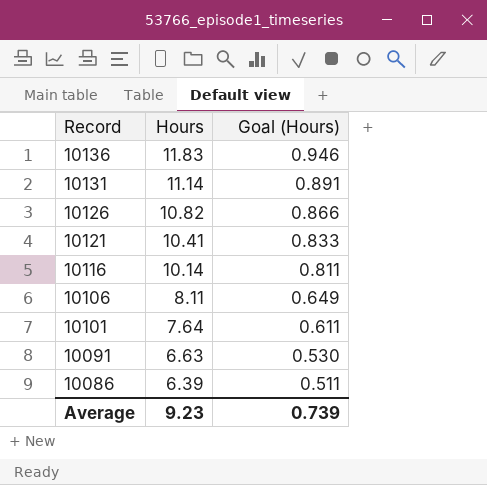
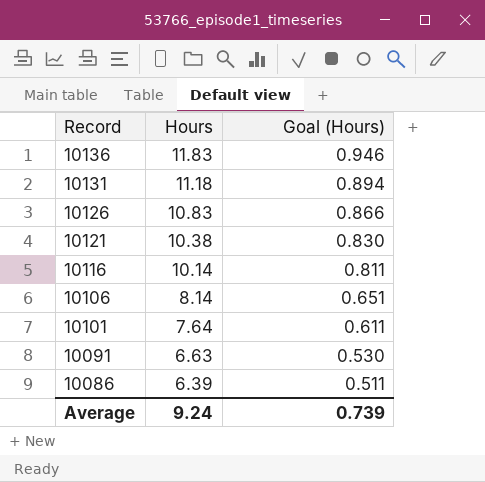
10131 | Hours: 11.14 -> 11.18
10131 | Goal (Hours): 0.891 -> 0.894
10126 | Hours: 10.82 -> 10.83
10121 | Hours: 10.41 -> 10.38
10121 | Goal (Hours): 0.833 -> 0.830
10106 | Hours: 8.11 -> 8.14
10106 | Goal (Hours): 0.649 -> 0.651
Average | Hours: 9.23 -> 9.24

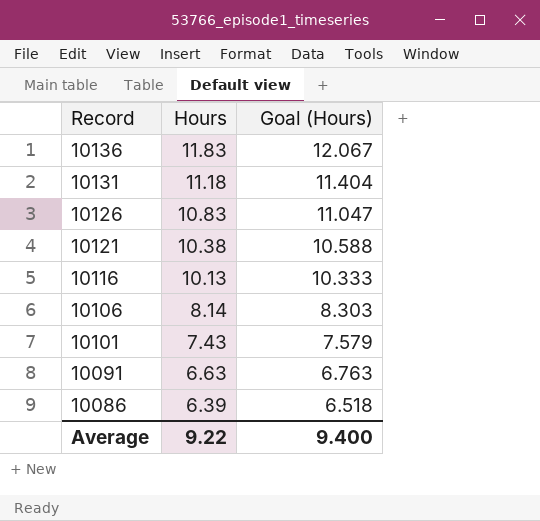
column Goal (Hours) | formula: [Hours] * 0.08 -> [Hours] * 1.02
10116 | Hours: 10.14 -> 10.13
10101 | Hours: 7.64 -> 7.43
Average | Hours: 9.24 -> 9.22
Average | Goal (Hours): 0.739 -> 9.400

